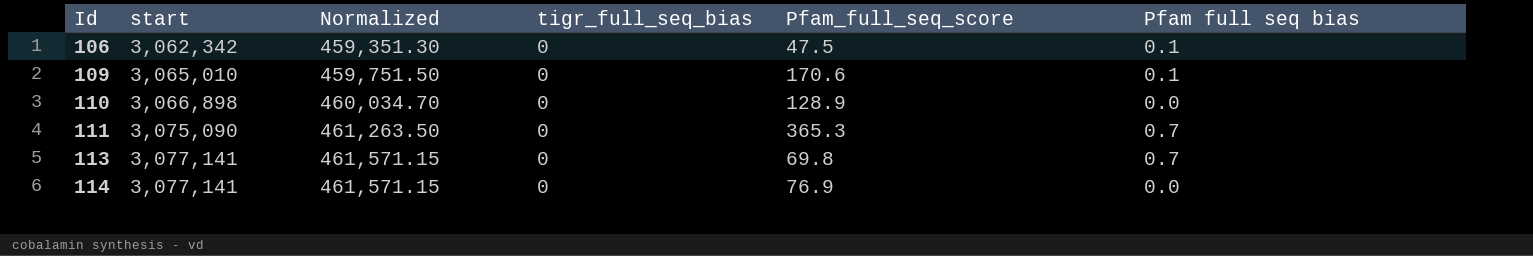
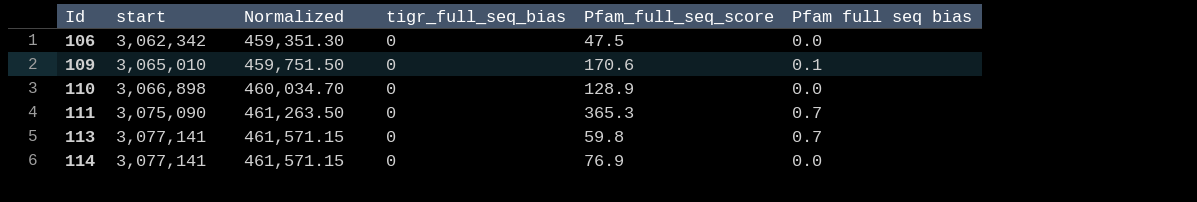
106 | Pfam full seq bias: 0.1 -> 0.0
113 | Pfam_full_seq_score: 69.8 -> 59.8

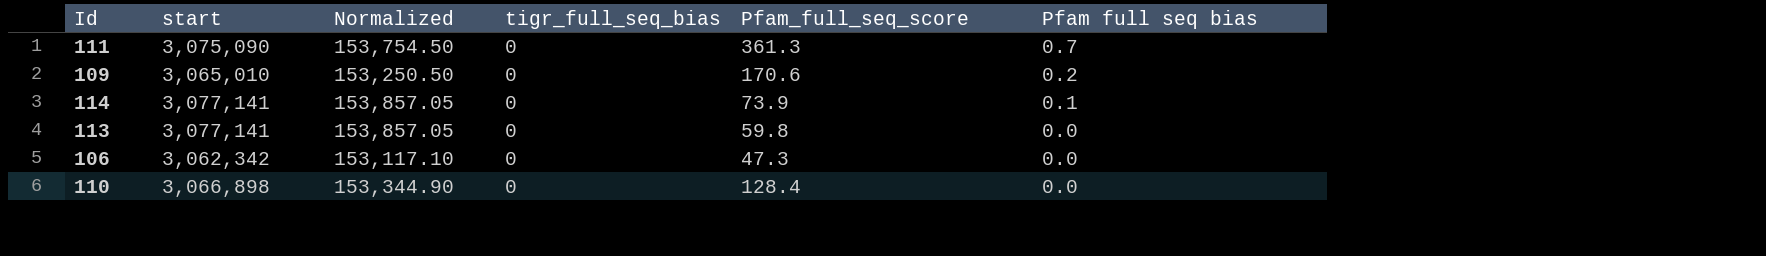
row order: Id ascending -> Pfam full seq bias descending
column Normalized | formula: [start] * 0.15 -> [start] * 0.05
111 | Pfam_full_seq_score: 365.3 -> 361.3
109 | Pfam full seq bias: 0.1 -> 0.2
114 | Pfam_full_seq_score: 76.9 -> 73.9
114 | Pfam full seq bias: 0.0 -> 0.1
113 | Pfam full seq bias: 0.7 -> 0.0
106 | Pfam_full_seq_score: 47.5 -> 47.3
110 | Pfam_full_seq_score: 128.9 -> 128.4

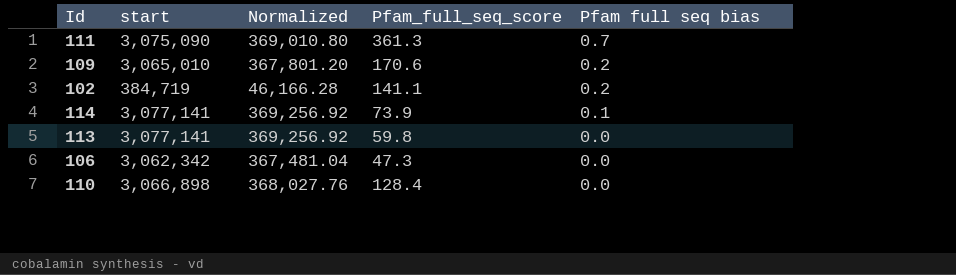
column tigr_full_seq_bias | position: 4 -> none
column Normalized | formula: [start] * 0.05 -> [start] * 0.12
row 102: none -> 384,719 | 46,166.28 | 141.1 | 0.2

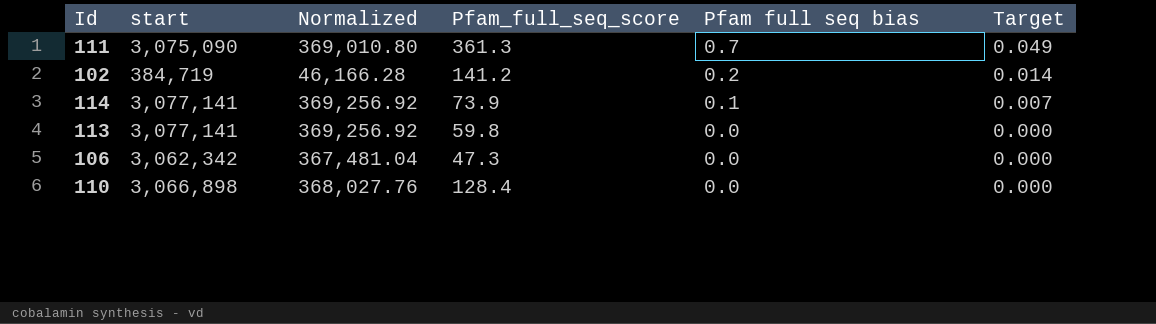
column Target | formula: none -> [Pfam full seq bias] * 0.07
row 109: 3,065,010 | 367,801.20 | 170.6 | 0.2 -> none
102 | Pfam_full_seq_score: 141.1 -> 141.2

